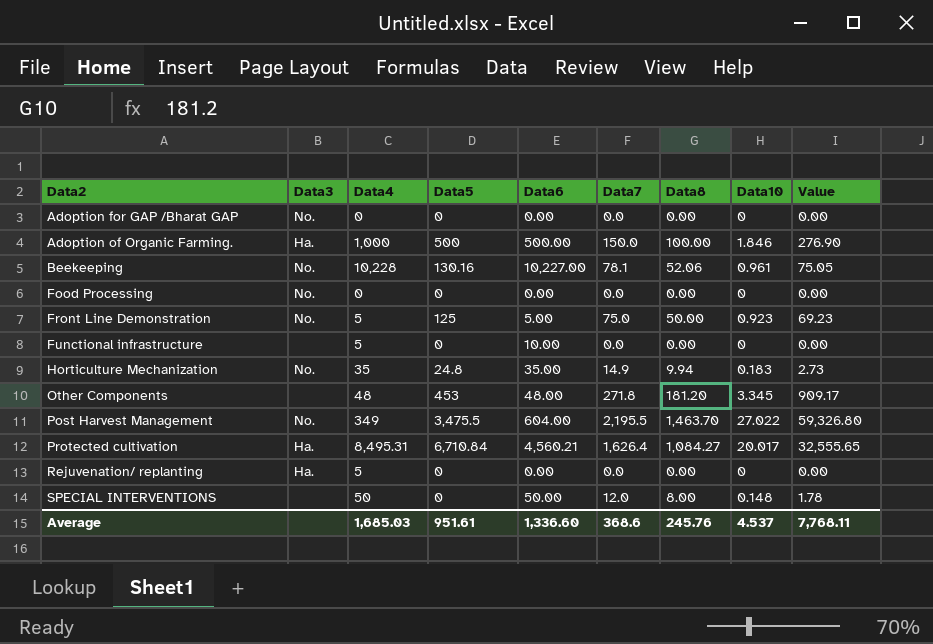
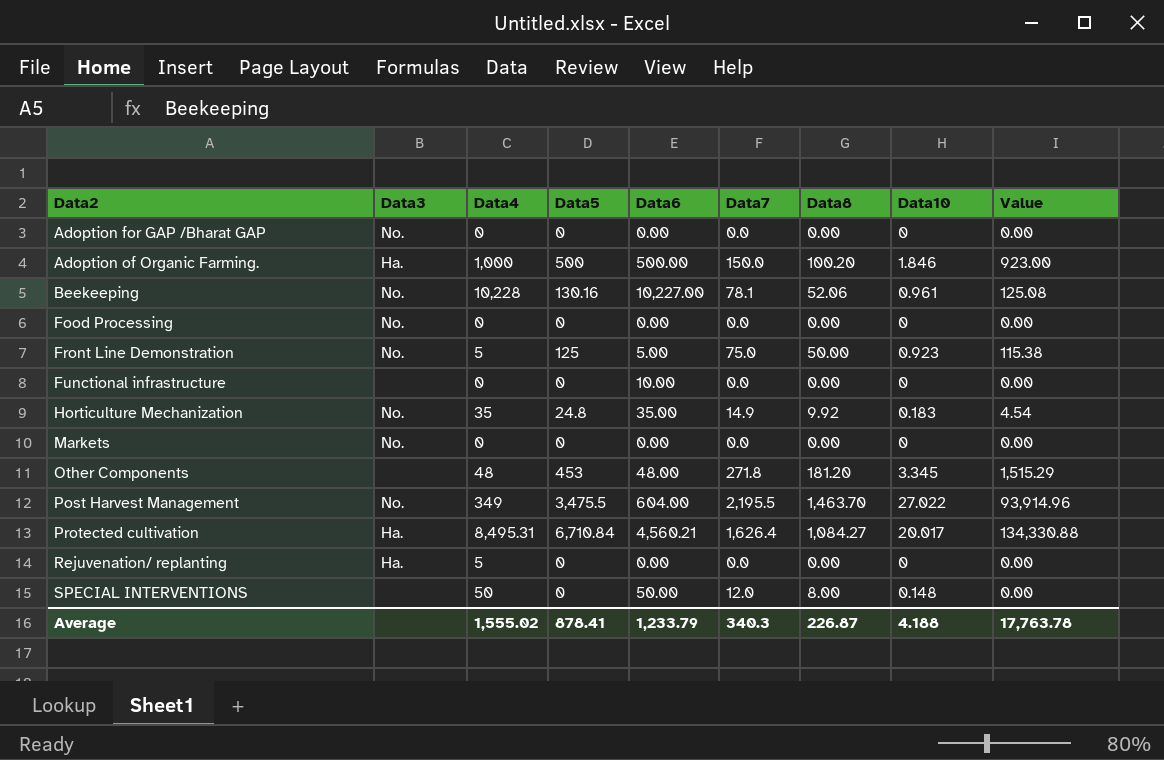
column Value | formula: [Data7] * [Data10] -> [Data5] * [Data10]
Adoption of Organic Farming. | Data8: 100.00 -> 100.20
Functional infrastructure | Data4: 5 -> 0
Horticulture Mechanization | Data8: 9.94 -> 9.92
row Markets: none -> No. | 0 | 0 | 0.00 | 0.0 | 0.00 | 0 | 0.00
Average | Data4: 1,685.03 -> 1,555.02
Average | Data5: 951.61 -> 878.41
Average | Data6: 1,336.60 -> 1,233.79
Average | Data7: 368.6 -> 340.3
Average | Data8: 245.76 -> 226.87
Average | Data10: 4.537 -> 4.188
Average | Value: 7,768.11 -> 17,763.78

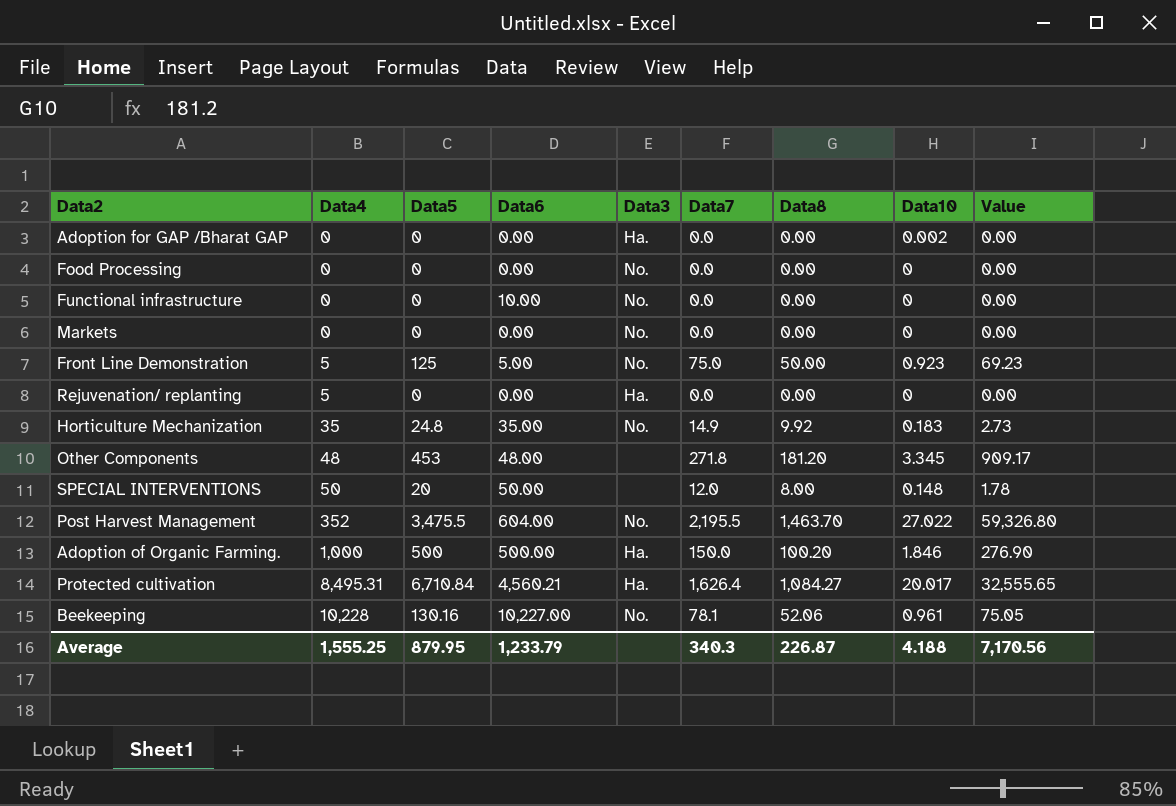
row order: Data2 ascending -> Data4 ascending
column Data3 | position: 2 -> 5
column Value | formula: [Data5] * [Data10] -> [Data7] * [Data10]
Adoption for GAP /Bharat GAP | Data3: No. -> Ha.
Adoption for GAP /Bharat GAP | Data10: 0 -> 0.002
Functional infrastructure | Data3: none -> No.
SPECIAL INTERVENTIONS | Data5: 0 -> 20
Post Harvest Management | Data4: 349 -> 352
Average | Data4: 1,555.02 -> 1,555.25
Average | Data5: 878.41 -> 879.95
Average | Value: 17,763.78 -> 7,170.56

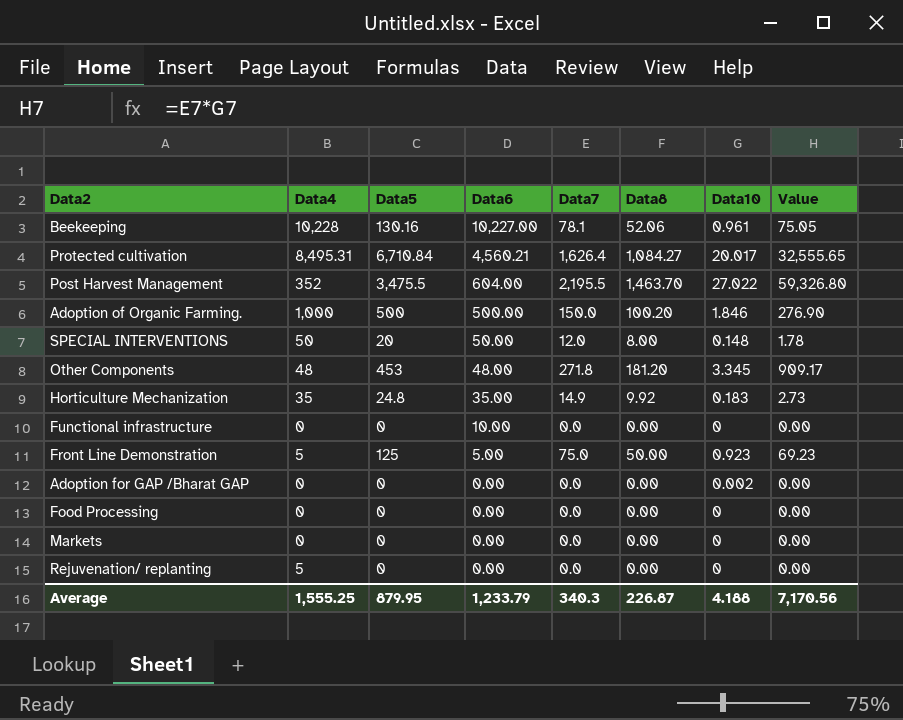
row order: Data4 ascending -> Data6 descending
column Data3 | position: 5 -> none

